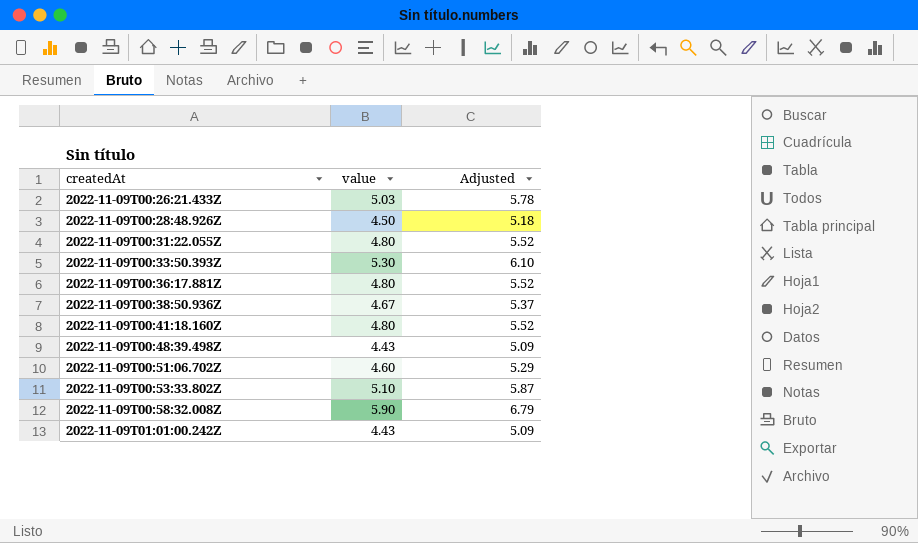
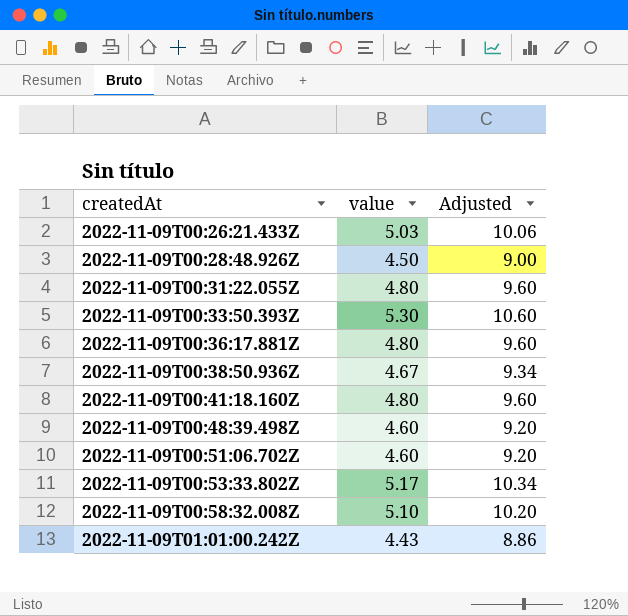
column Adjusted | formula: [value] * 1.15 -> [value] * 2
2022-11-09T00:48:39.498Z | value: 4.43 -> 4.60
2022-11-09T00:53:33.802Z | value: 5.10 -> 5.17
2022-11-09T00:58:32.008Z | value: 5.90 -> 5.10

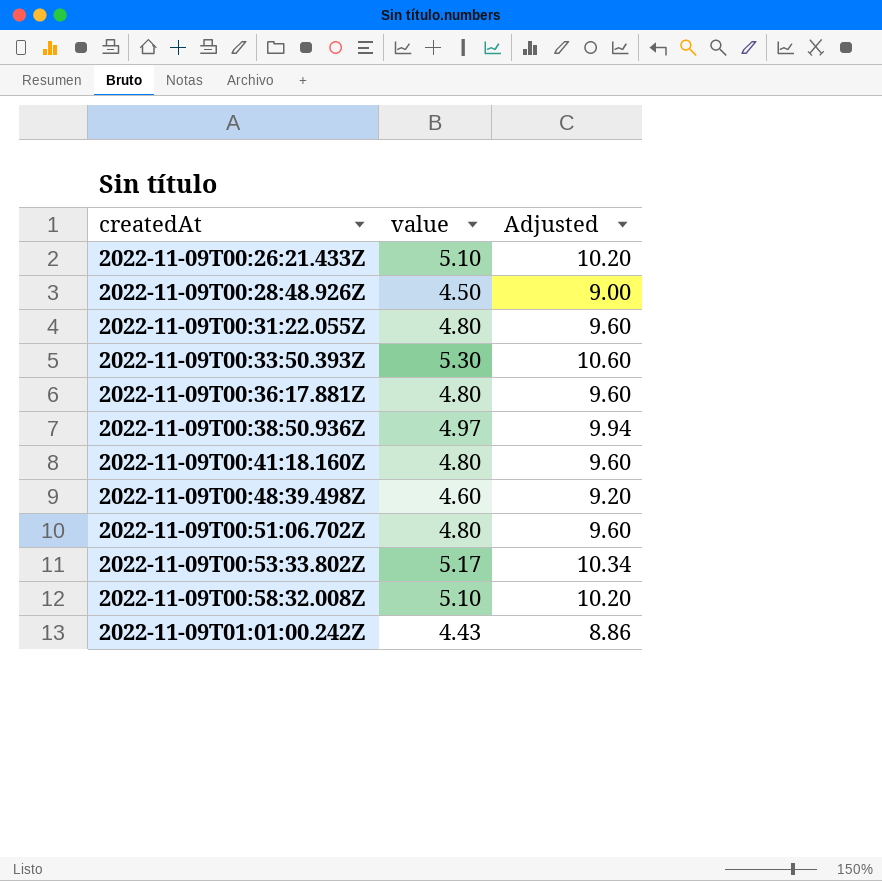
2022-11-09T00:26:21.433Z | value: 5.03 -> 5.10
2022-11-09T00:26:21.433Z | Adjusted: 10.06 -> 10.20
2022-11-09T00:38:50.936Z | value: 4.67 -> 4.97
2022-11-09T00:38:50.936Z | Adjusted: 9.34 -> 9.94
2022-11-09T00:51:06.702Z | value: 4.60 -> 4.80
2022-11-09T00:51:06.702Z | Adjusted: 9.20 -> 9.60

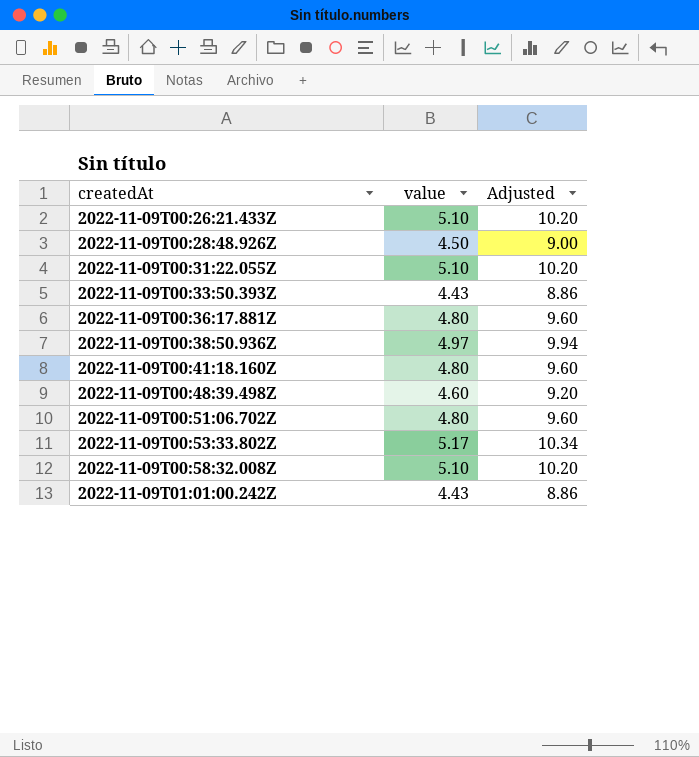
2022-11-09T00:31:22.055Z | value: 4.80 -> 5.10
2022-11-09T00:31:22.055Z | Adjusted: 9.60 -> 10.20
2022-11-09T00:33:50.393Z | value: 5.30 -> 4.43
2022-11-09T00:33:50.393Z | Adjusted: 10.60 -> 8.86

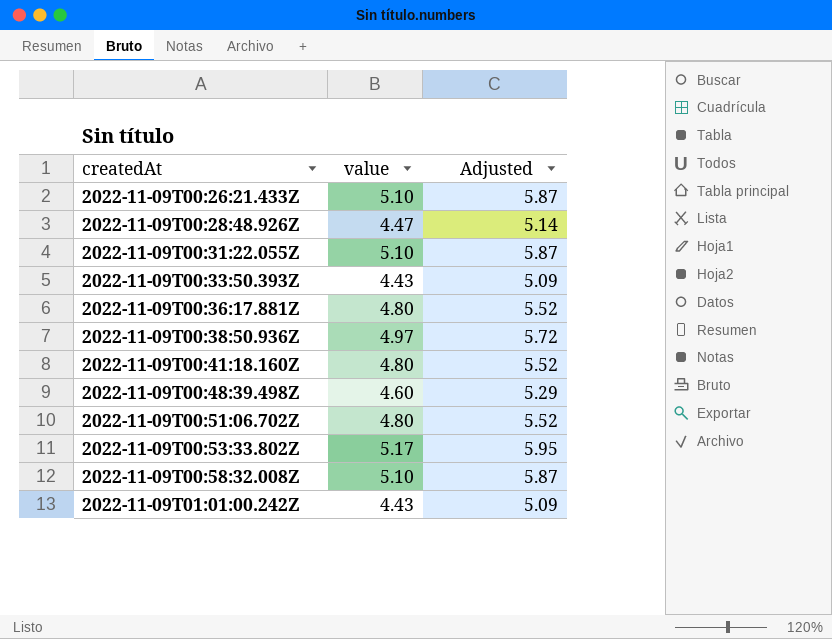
column Adjusted | formula: [value] * 2 -> [value] * 1.15
2022-11-09T00:28:48.926Z | value: 4.50 -> 4.47

